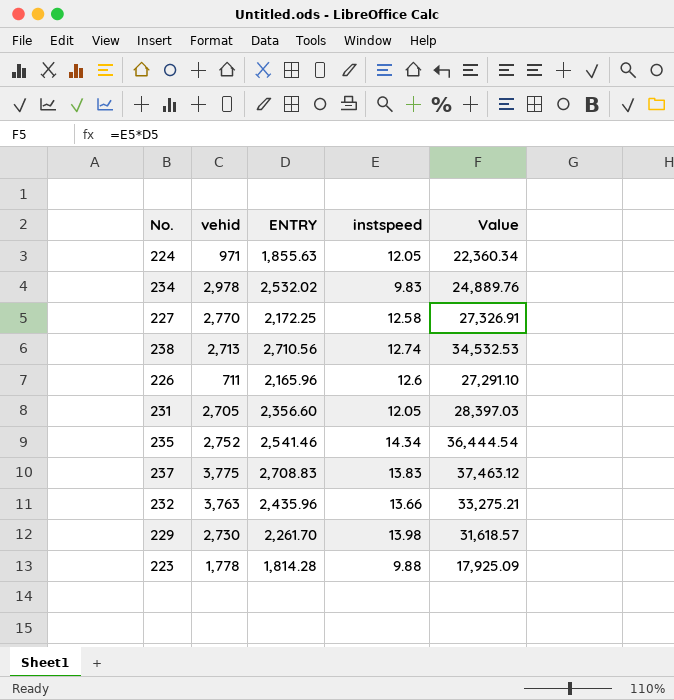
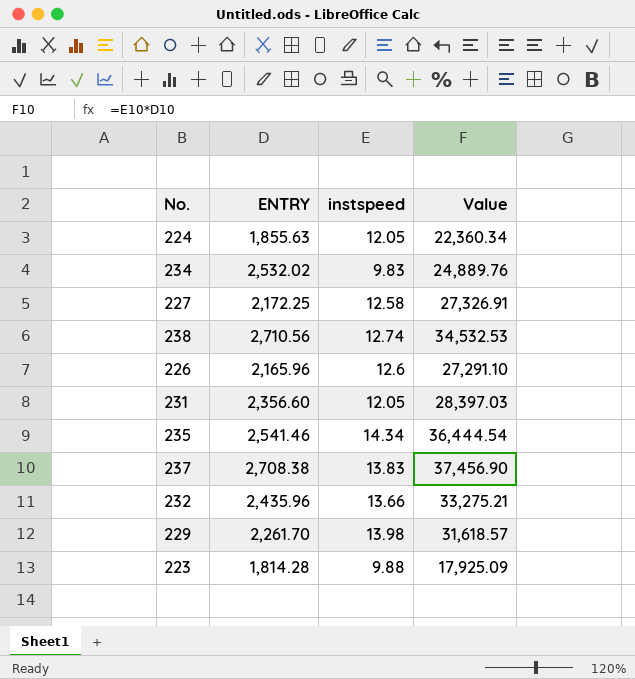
column vehid | position: 2 -> none
237 | ENTRY: 2,708.83 -> 2,708.38
237 | Value: 37,463.12 -> 37,456.90

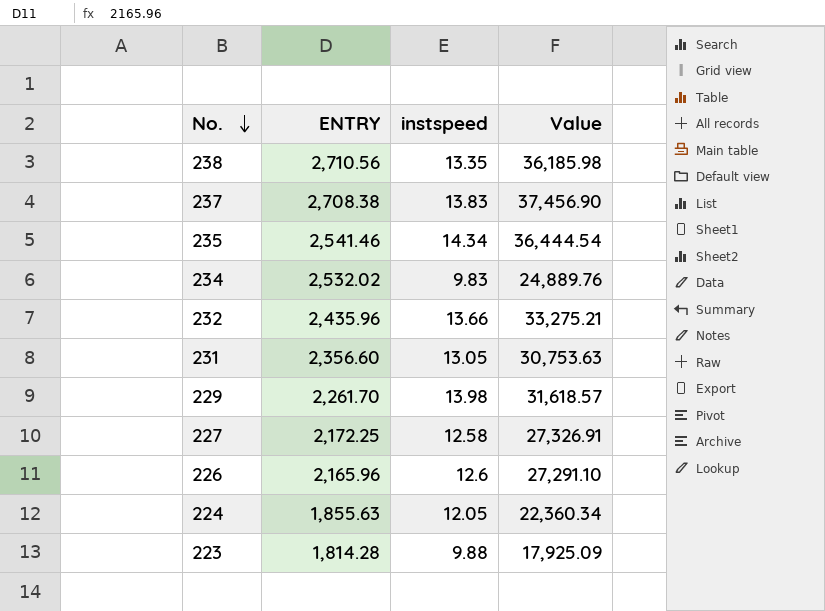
row order: none -> No. descending
238 | instspeed: 12.74 -> 13.35
238 | Value: 34,532.53 -> 36,185.98
231 | instspeed: 12.05 -> 13.05
231 | Value: 28,397.03 -> 30,753.63

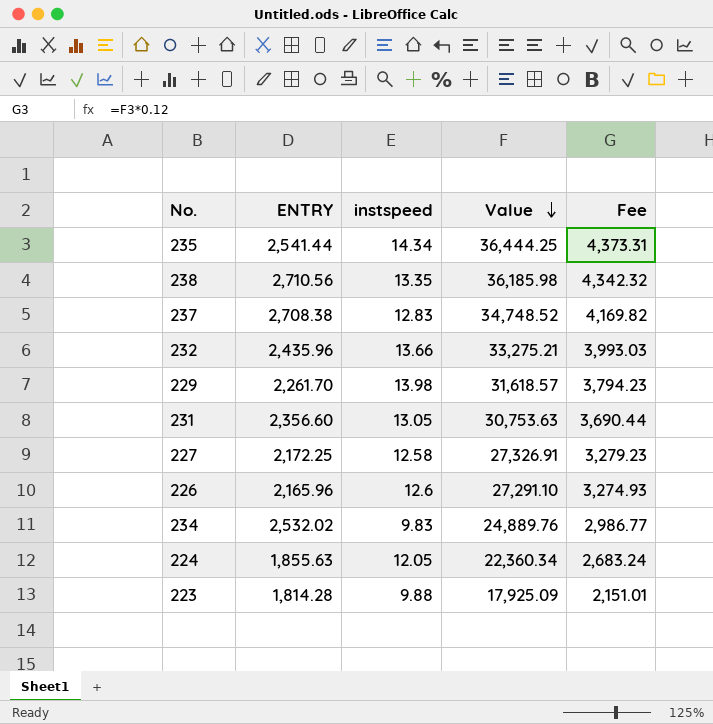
row order: No. descending -> Value descending
column Fee | formula: none -> [Value] * 0.12
235 | ENTRY: 2,541.46 -> 2,541.44
235 | Value: 36,444.54 -> 36,444.25
237 | instspeed: 13.83 -> 12.83
237 | Value: 37,456.90 -> 34,748.52

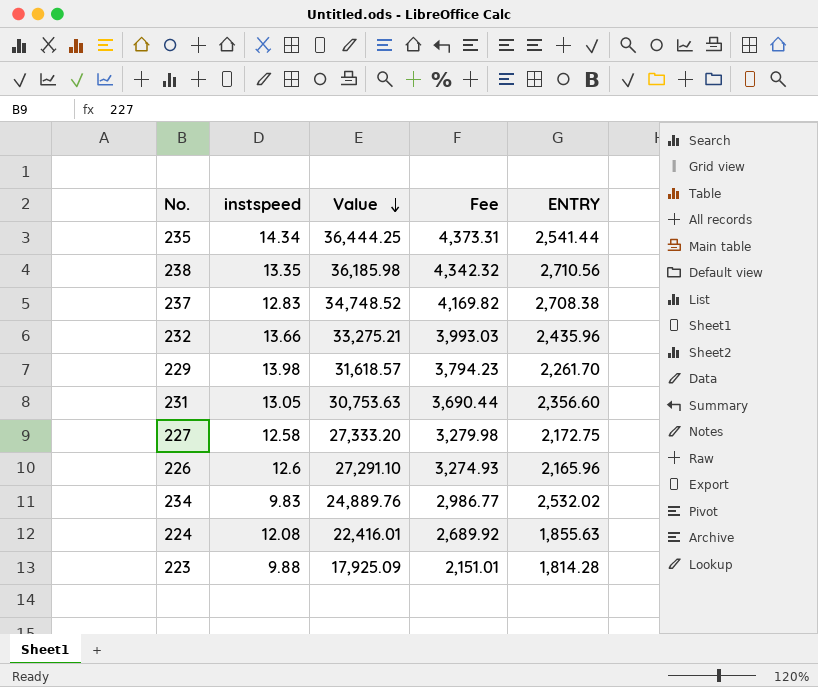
column ENTRY | position: 2 -> 5
227 | Value: 27,326.91 -> 27,333.20
227 | Fee: 3,279.23 -> 3,279.98
227 | ENTRY: 2,172.25 -> 2,172.75
224 | instspeed: 12.05 -> 12.08
224 | Value: 22,360.34 -> 22,416.01
224 | Fee: 2,683.24 -> 2,689.92

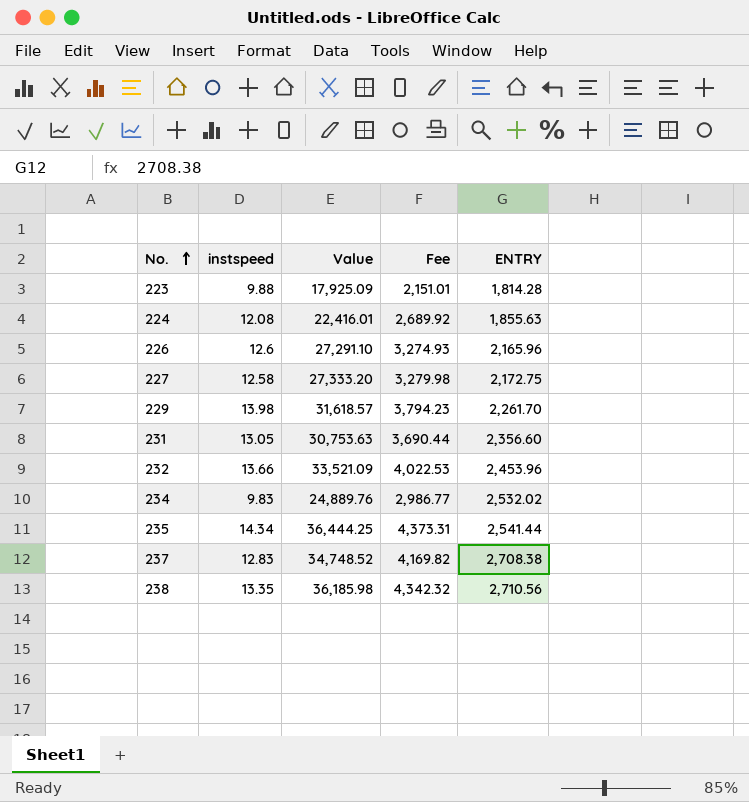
row order: Value descending -> No. ascending
232 | Value: 33,275.21 -> 33,521.09
232 | Fee: 3,993.03 -> 4,022.53
232 | ENTRY: 2,435.96 -> 2,453.96

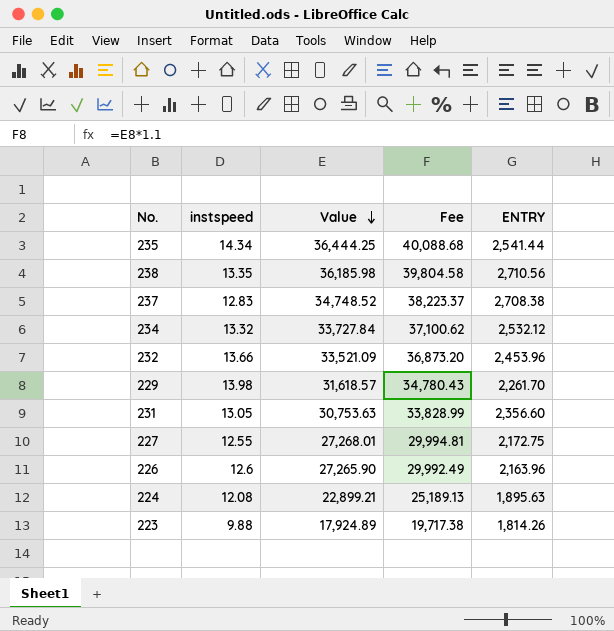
row order: No. ascending -> Value descending
column Fee | formula: [Value] * 0.12 -> [Value] * 1.1
234 | instspeed: 9.83 -> 13.32
234 | Value: 24,889.76 -> 33,727.84
234 | ENTRY: 2,532.02 -> 2,532.12
227 | instspeed: 12.58 -> 12.55
227 | Value: 27,333.20 -> 27,268.01
226 | Value: 27,291.10 -> 27,265.90
226 | ENTRY: 2,165.96 -> 2,163.96
224 | Value: 22,416.01 -> 22,899.21
224 | ENTRY: 1,855.63 -> 1,895.63
223 | Value: 17,925.09 -> 17,924.89
223 | ENTRY: 1,814.28 -> 1,814.26

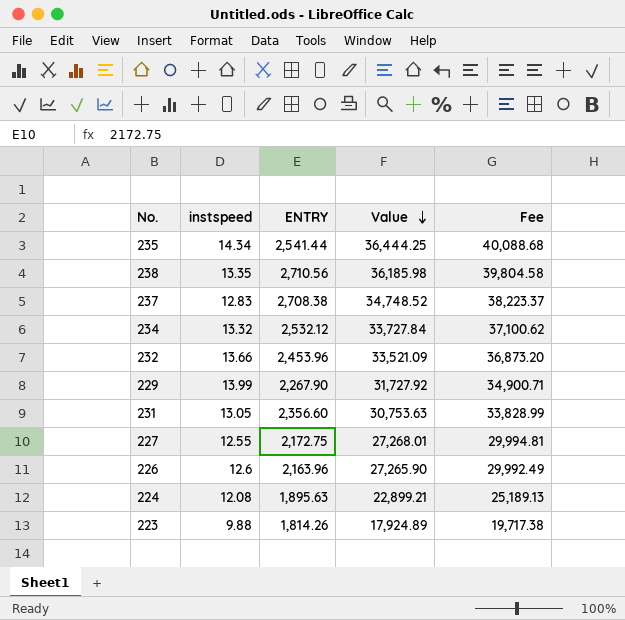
column ENTRY | position: 5 -> 3
229 | instspeed: 13.98 -> 13.99
229 | ENTRY: 2,261.70 -> 2,267.90
229 | Value: 31,618.57 -> 31,727.92
229 | Fee: 34,780.43 -> 34,900.71

